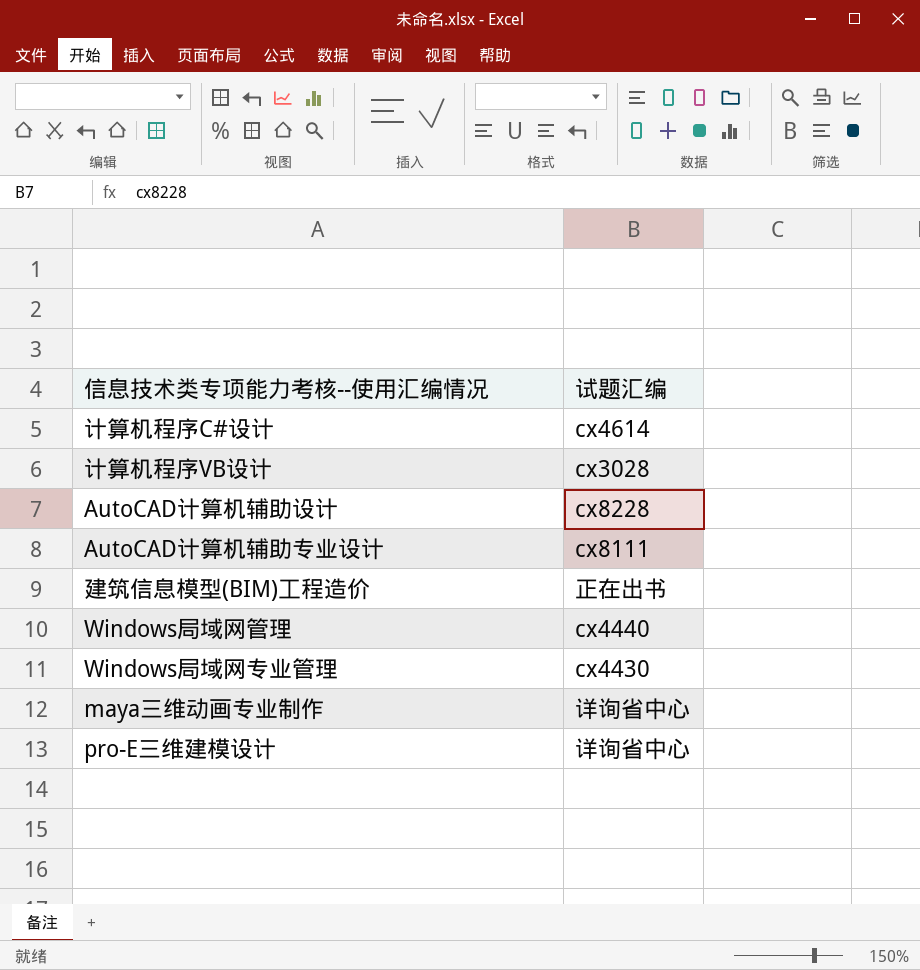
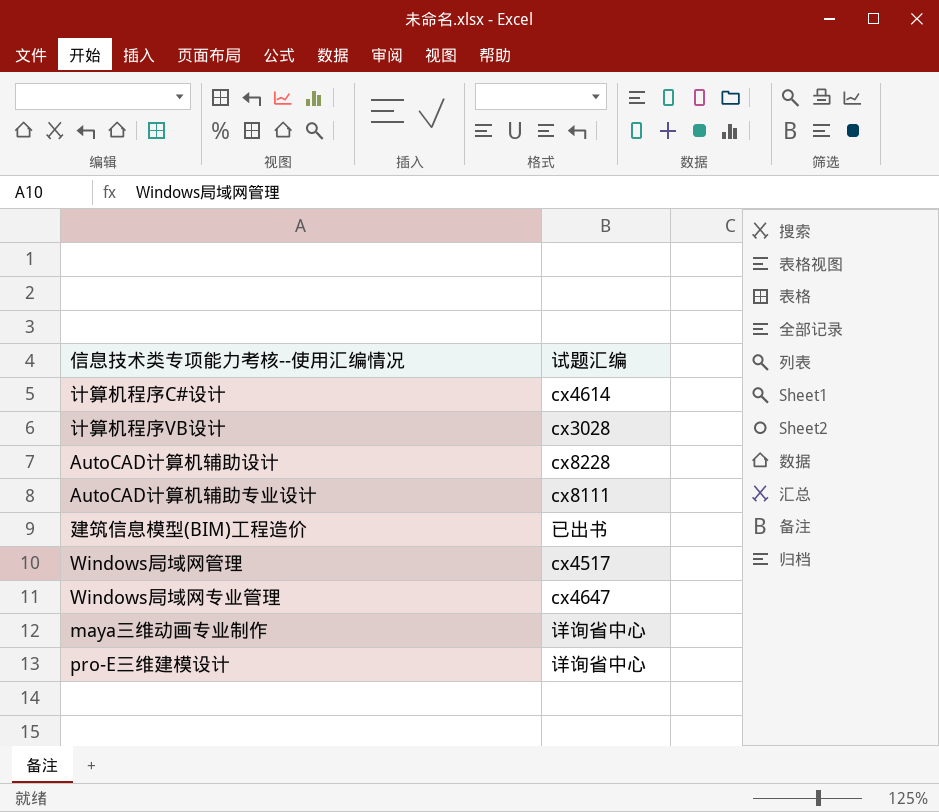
建筑信息模型(BIM)工程造价 | 试题汇编: 正在出书 -> 已出书
Windows局域网管理 | 试题汇编: cx4440 -> cx4517
Windows局域网专业管理 | 试题汇编: cx4430 -> cx4647

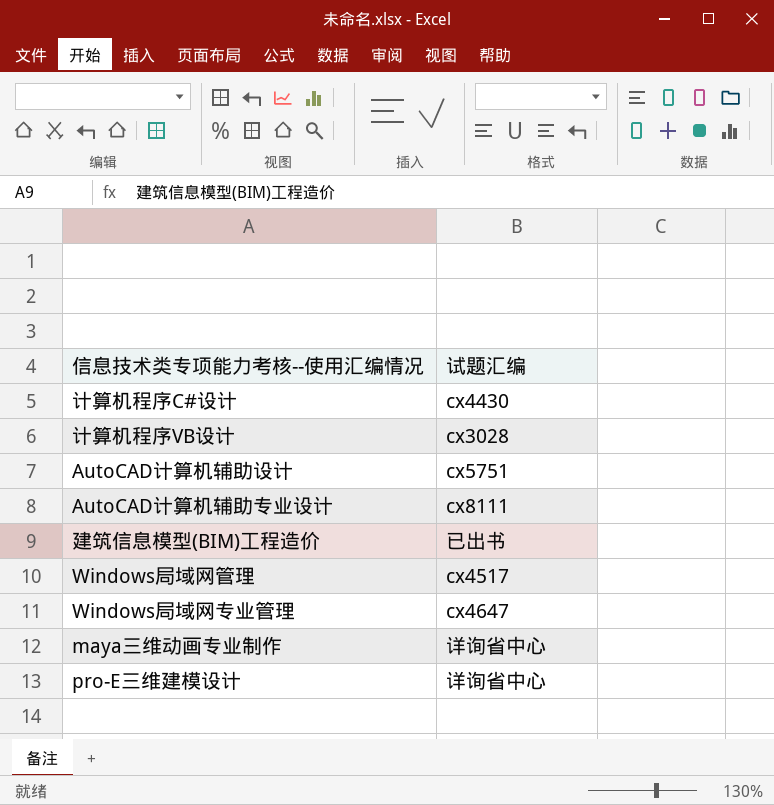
计算机程序C#设计 | 试题汇编: cx4614 -> cx4430
AutoCAD计算机辅助设计 | 试题汇编: cx8228 -> cx5751

